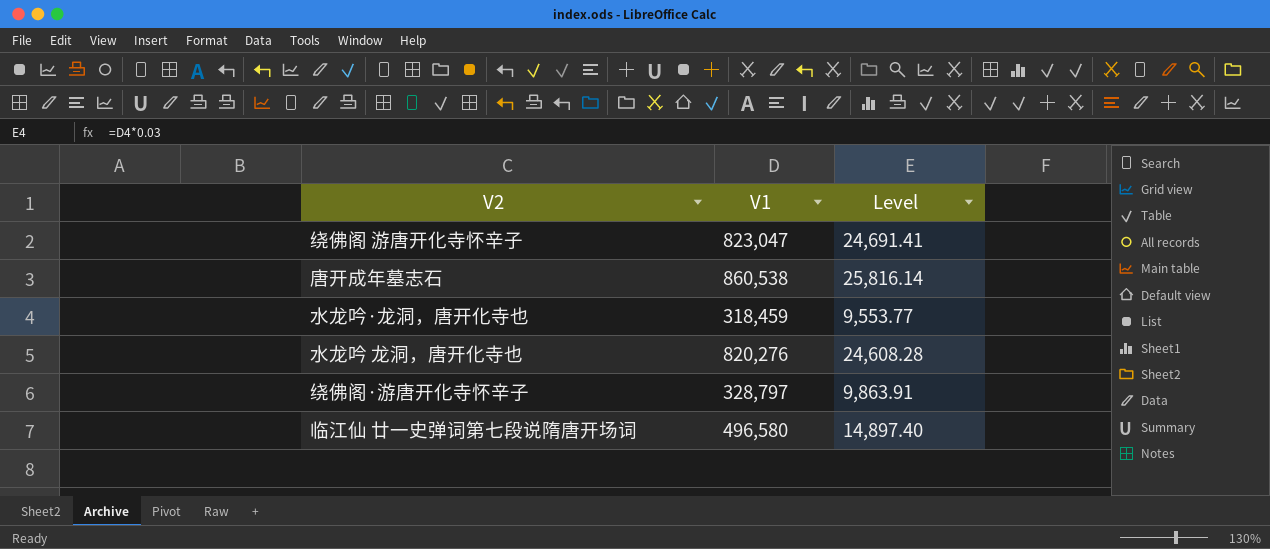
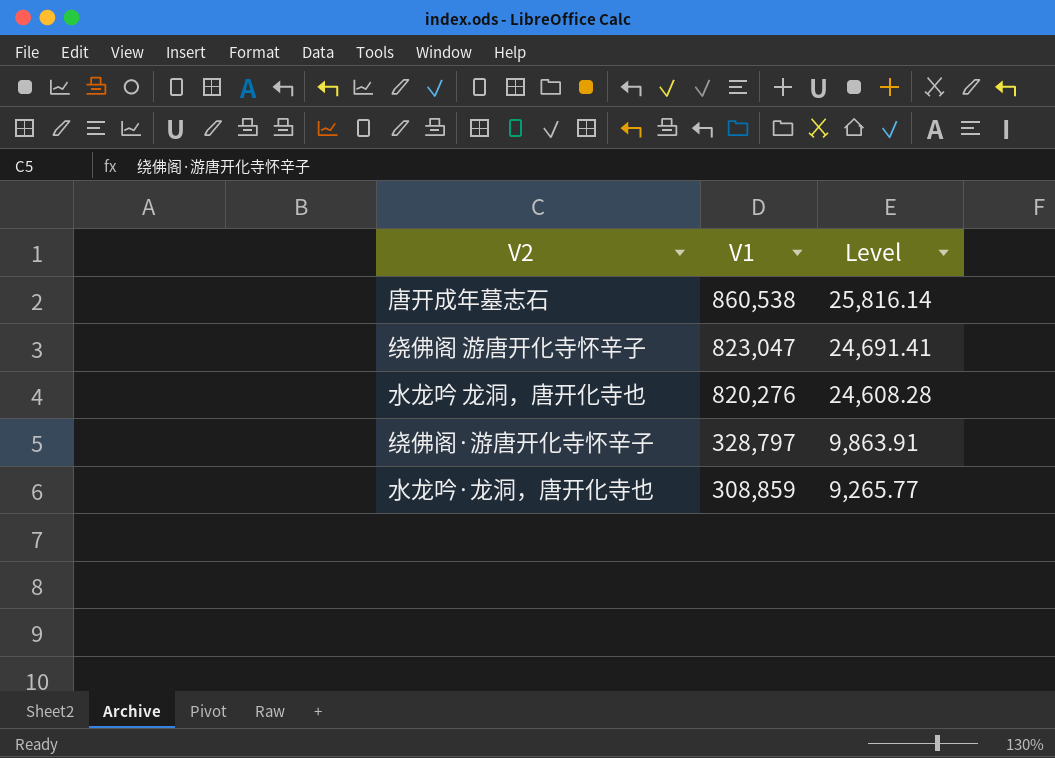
row order: none -> V1 descending
row 临江仙 廿一史弹词第七段说隋唐开场词: 496,580 | 14,897.40 -> none
水龙吟·龙洞，唐开化寺也 | V1: 318,459 -> 308,859
水龙吟·龙洞，唐开化寺也 | Level: 9,553.77 -> 9,265.77

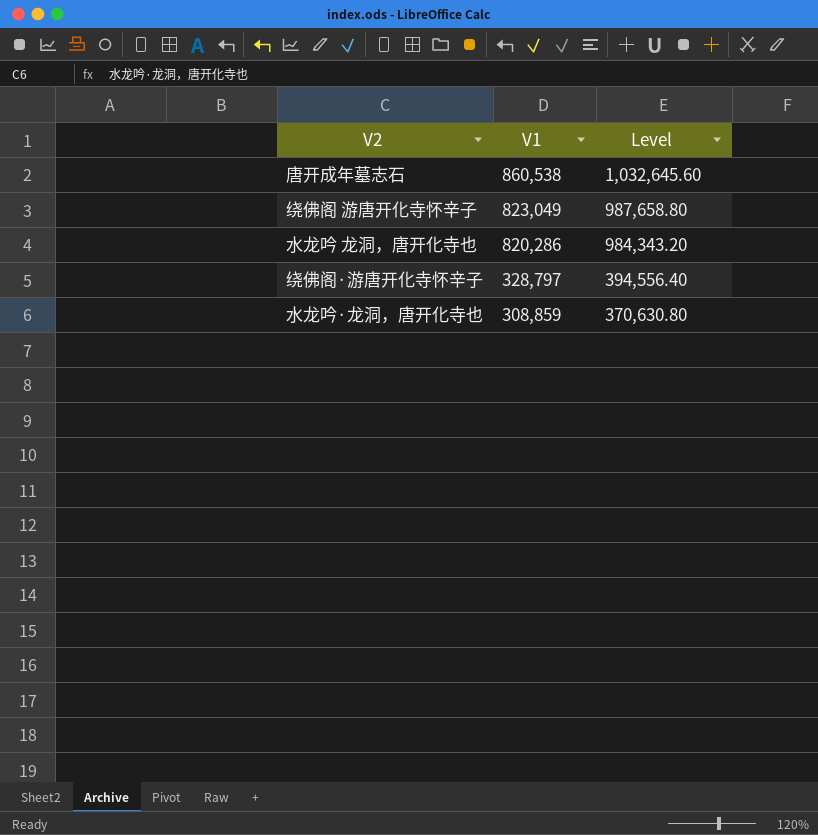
column Level | formula: [V1] * 0.03 -> [V1] * 1.2
绕佛阁 游唐开化寺怀辛子 | V1: 823,047 -> 823,049
水龙吟 龙洞，唐开化寺也 | V1: 820,276 -> 820,286

